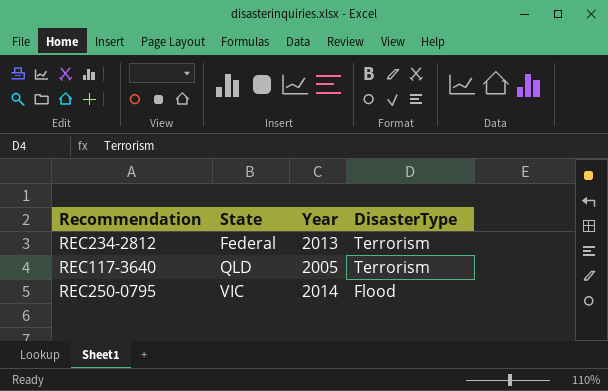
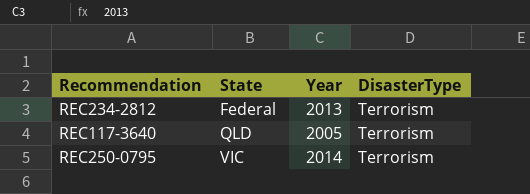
REC250-0795 | DisasterType: Flood -> Terrorism

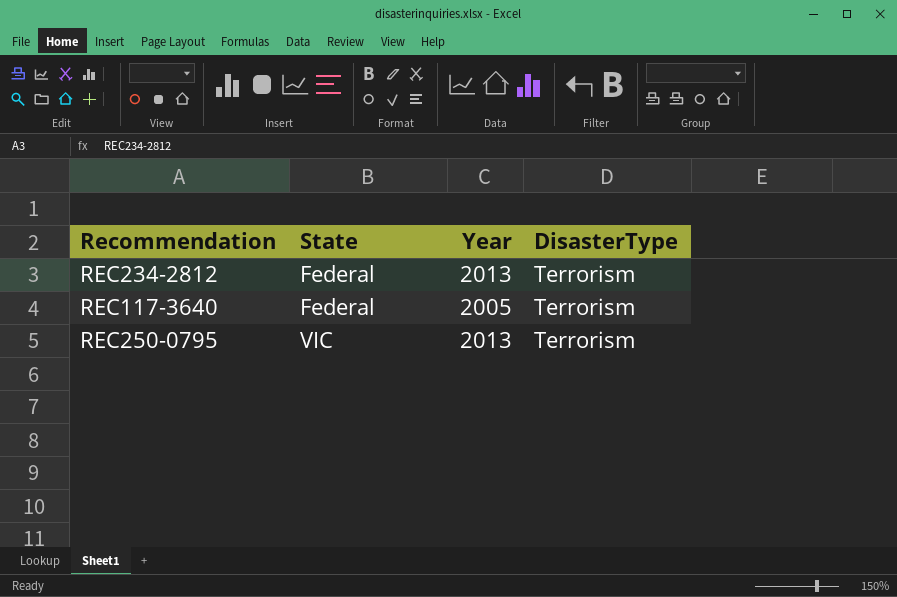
REC117-3640 | State: QLD -> Federal
REC250-0795 | Year: 2014 -> 2013

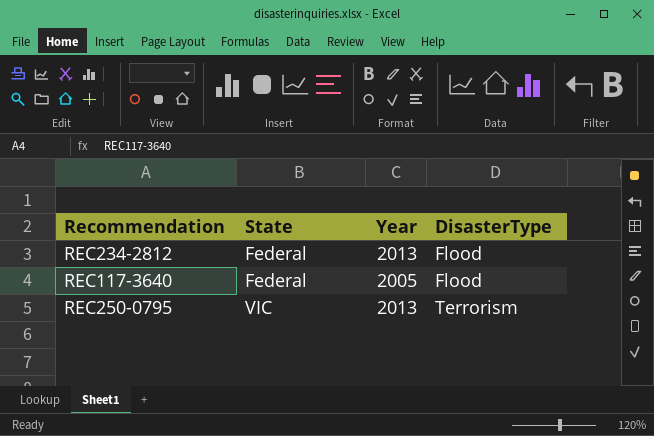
REC234-2812 | DisasterType: Terrorism -> Flood
REC117-3640 | DisasterType: Terrorism -> Flood

